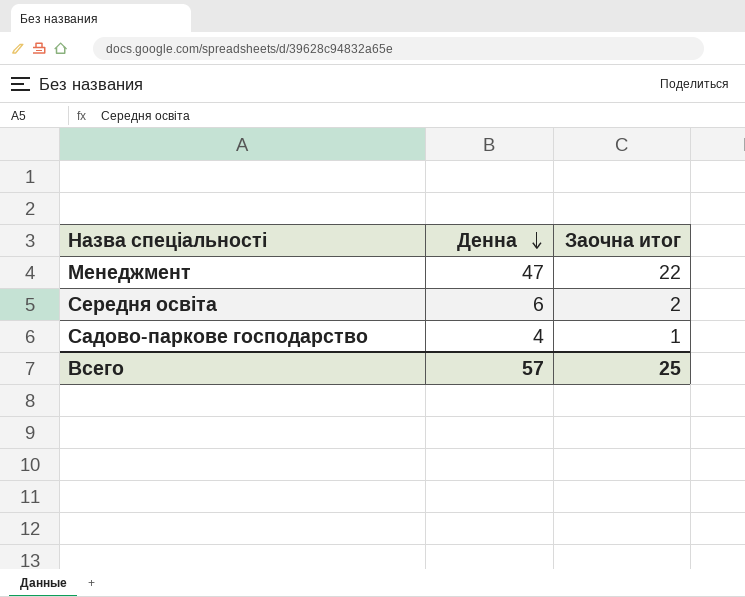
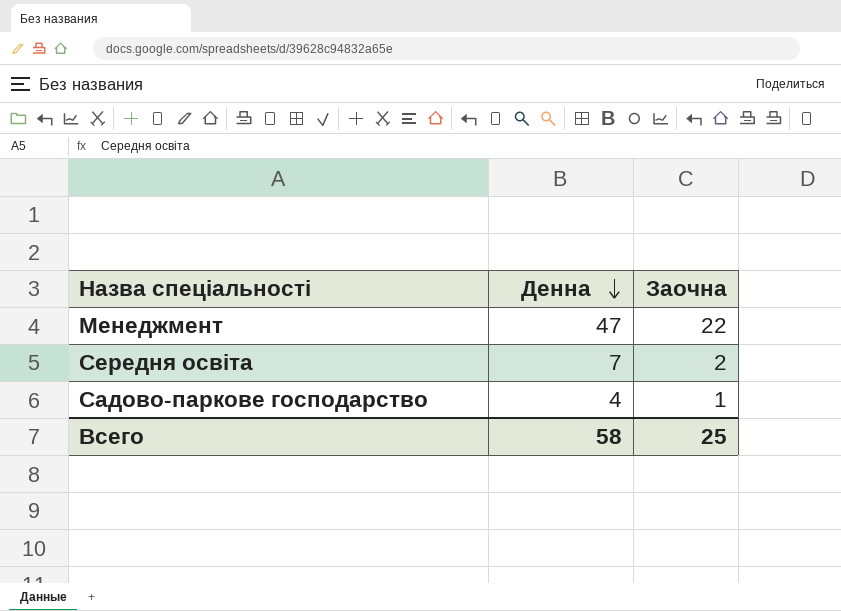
column name: Заочна итог -> Заочна
Середня освіта | Денна: 6 -> 7
Всего | Денна: 57 -> 58

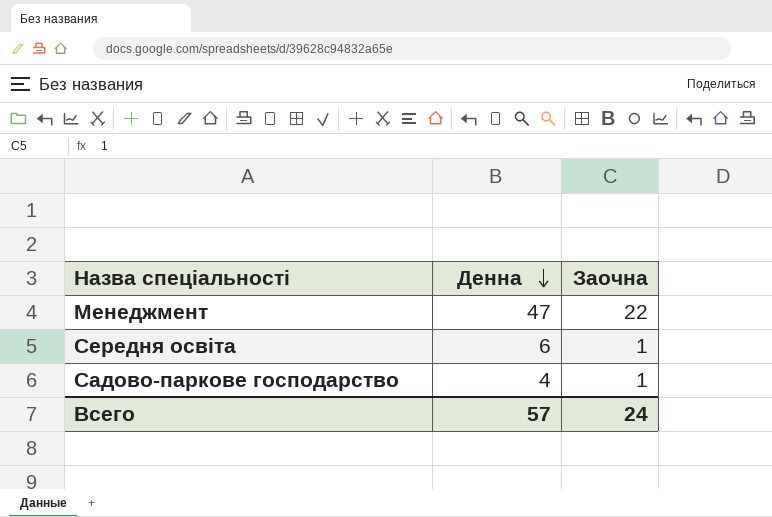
Середня освіта | Денна: 7 -> 6
Середня освіта | Заочна: 2 -> 1
Всего | Денна: 58 -> 57
Всего | Заочна: 25 -> 24

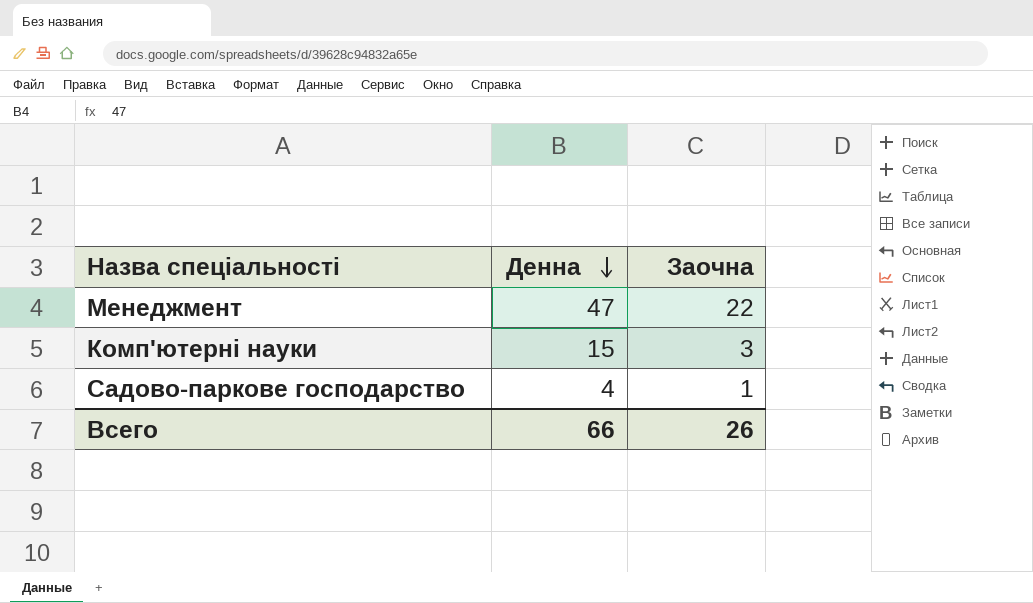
row Середня освіта: 6 | 1 -> none
row Комп'ютерні науки: none -> 15 | 3
Всего | Денна: 57 -> 66
Всего | Заочна: 24 -> 26

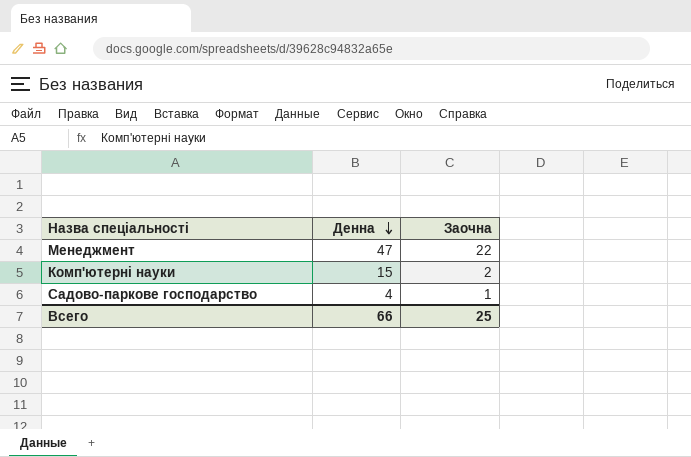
Комп'ютерні науки | Заочна: 3 -> 2
Всего | Заочна: 26 -> 25

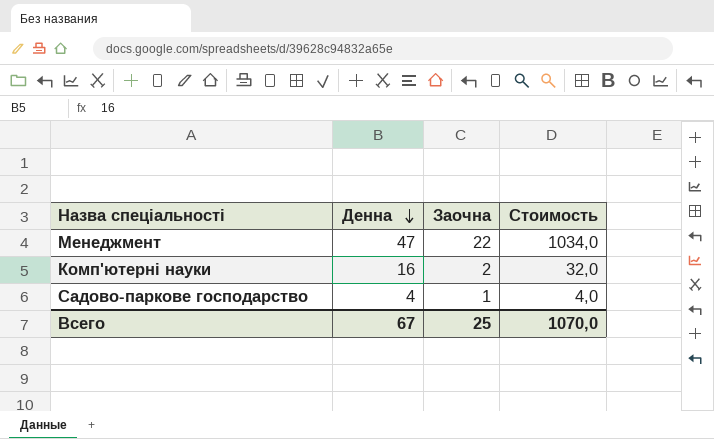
column Стоимость | formula: none -> [Денна] * [Заочна]
Комп'ютерні науки | Денна: 15 -> 16
Всего | Денна: 66 -> 67

